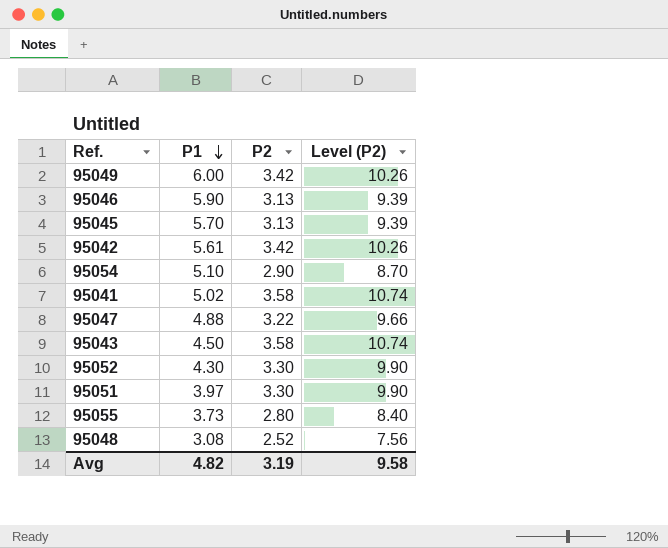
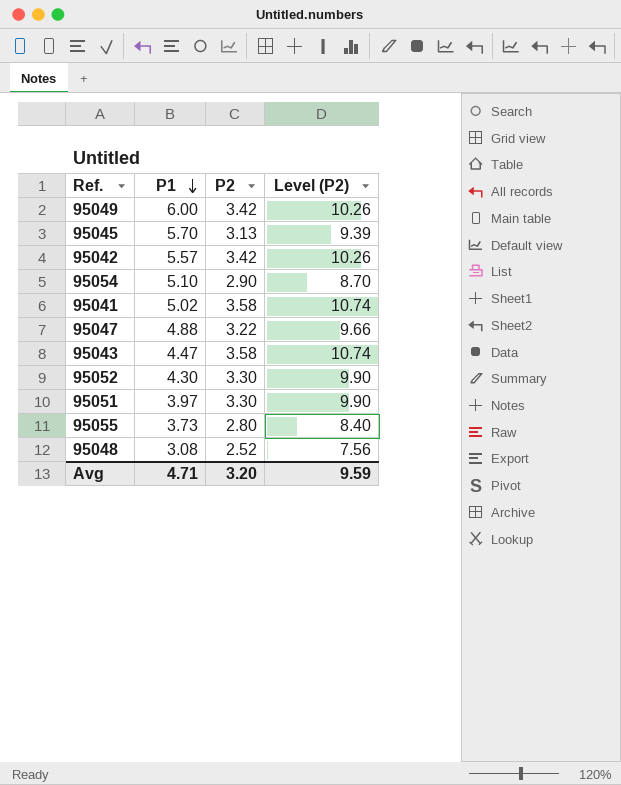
row 95046: 5.90 | 3.13 | 9.39 -> none
95042 | P1: 5.61 -> 5.57
95043 | P1: 4.50 -> 4.47
Avg | P1: 4.82 -> 4.71
Avg | P2: 3.19 -> 3.20
Avg | Level (P2): 9.58 -> 9.59

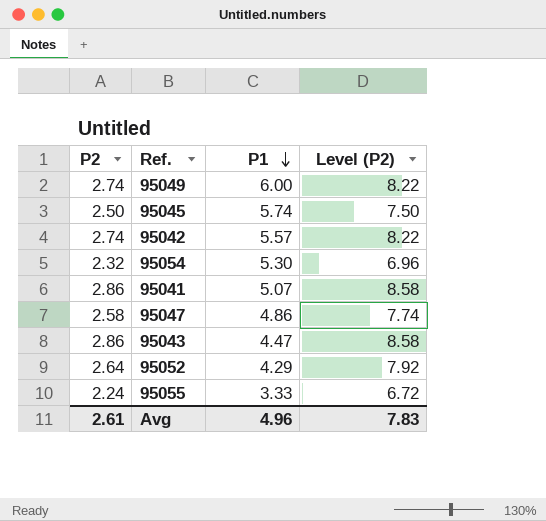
column P2 | position: 3 -> 1
row 95051: 3.97 | 3.30 | 9.90 -> none
row 95048: 3.08 | 2.52 | 7.56 -> none
95049 | P2: 3.42 -> 2.74
95049 | Level (P2): 10.26 -> 8.22
95045 | P2: 3.13 -> 2.50
95045 | P1: 5.70 -> 5.74
95045 | Level (P2): 9.39 -> 7.50
95042 | P2: 3.42 -> 2.74
95042 | Level (P2): 10.26 -> 8.22
95054 | P2: 2.90 -> 2.32
95054 | P1: 5.10 -> 5.30
95054 | Level (P2): 8.70 -> 6.96
95041 | P2: 3.58 -> 2.86
95041 | P1: 5.02 -> 5.07
95041 | Level (P2): 10.74 -> 8.58
95047 | P2: 3.22 -> 2.58
95047 | P1: 4.88 -> 4.86
95047 | Level (P2): 9.66 -> 7.74
95043 | P2: 3.58 -> 2.86
95043 | Level (P2): 10.74 -> 8.58
95052 | P2: 3.30 -> 2.64
95052 | P1: 4.30 -> 4.29
95052 | Level (P2): 9.90 -> 7.92
95055 | P2: 2.80 -> 2.24
95055 | P1: 3.73 -> 3.33
95055 | Level (P2): 8.40 -> 6.72
Avg | P2: 3.20 -> 2.61
Avg | P1: 4.71 -> 4.96
Avg | Level (P2): 9.59 -> 7.83

